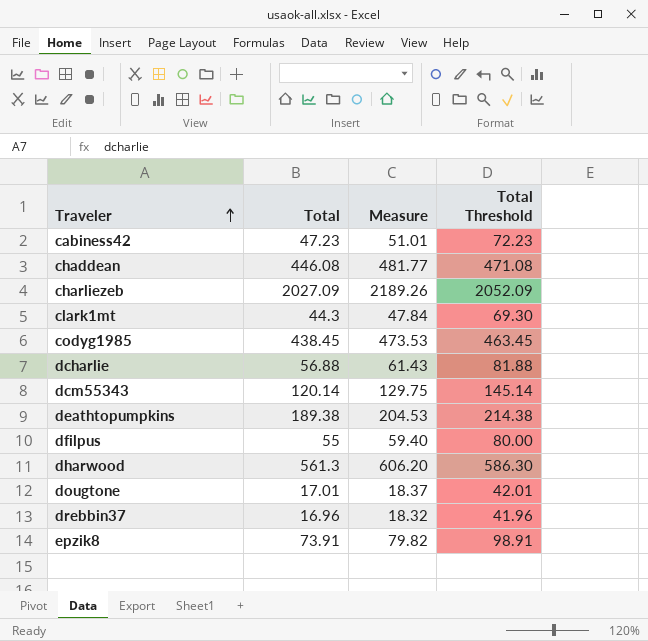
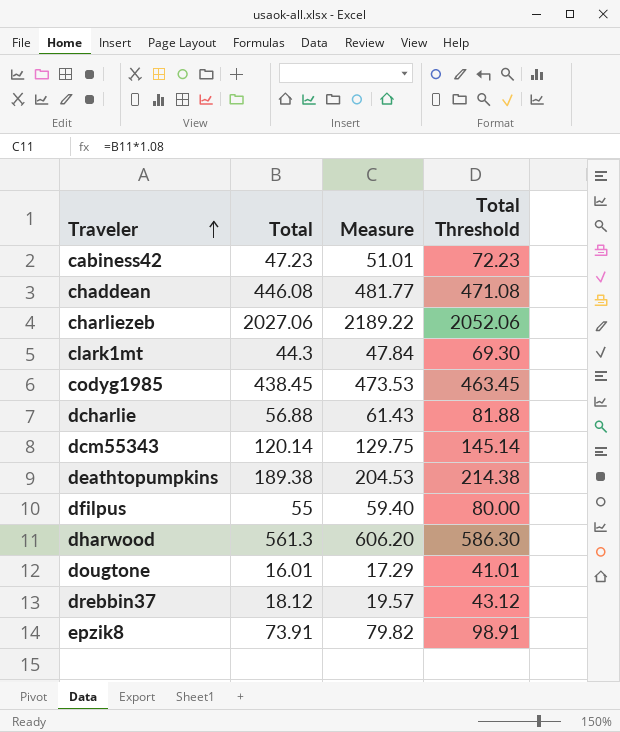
charliezeb | Total: 2027.09 -> 2027.06
charliezeb | Measure: 2189.26 -> 2189.22
charliezeb | Total Threshold: 2052.09 -> 2052.06
dougtone | Total: 17.01 -> 16.01
dougtone | Measure: 18.37 -> 17.29
dougtone | Total Threshold: 42.01 -> 41.01
drebbin37 | Total: 16.96 -> 18.12
drebbin37 | Measure: 18.32 -> 19.57
drebbin37 | Total Threshold: 41.96 -> 43.12

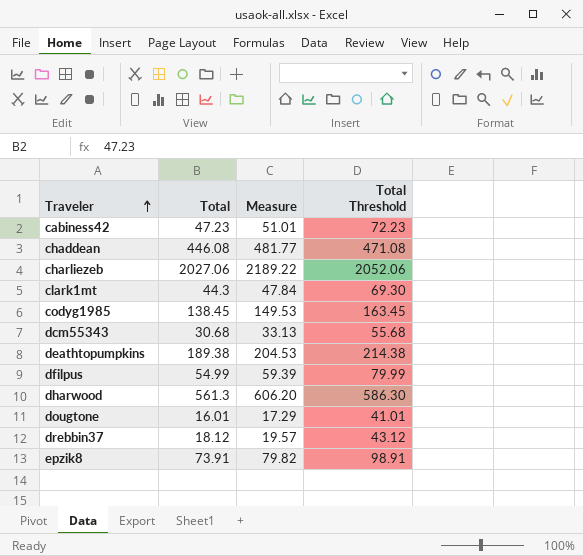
row dcharlie: 56.88 | 61.43 | 81.88 -> none
codyg1985 | Total: 438.45 -> 138.45
codyg1985 | Measure: 473.53 -> 149.53
codyg1985 | Total Threshold: 463.45 -> 163.45
dcm55343 | Total: 120.14 -> 30.68
dcm55343 | Measure: 129.75 -> 33.13
dcm55343 | Total Threshold: 145.14 -> 55.68
dfilpus | Total: 55 -> 54.99
dfilpus | Measure: 59.40 -> 59.39
dfilpus | Total Threshold: 80.00 -> 79.99

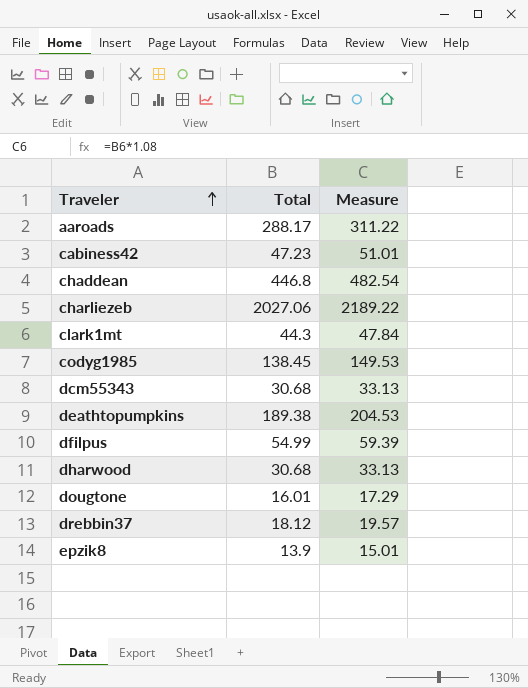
column Total Threshold | formula: [Total] + 25 -> none
row aaroads: none -> 288.17 | 311.22
chaddean | Total: 446.08 -> 446.8
chaddean | Measure: 481.77 -> 482.54
dharwood | Total: 561.3 -> 30.68
dharwood | Measure: 606.20 -> 33.13
epzik8 | Total: 73.91 -> 13.9
epzik8 | Measure: 79.82 -> 15.01

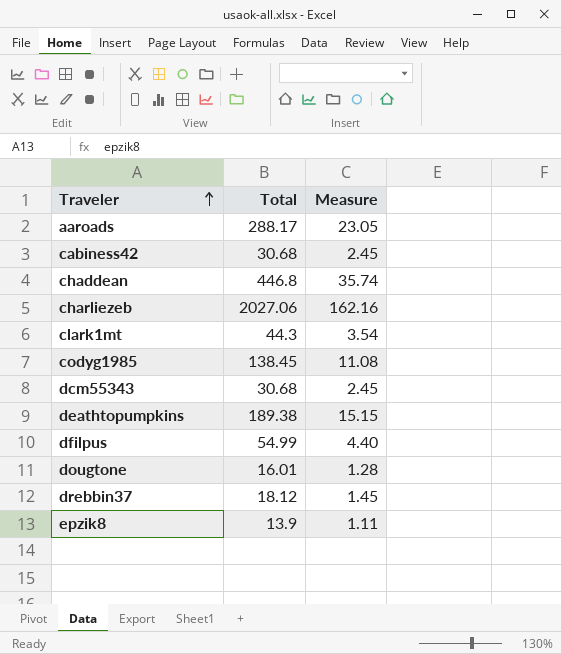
column Measure | formula: [Total] * 1.08 -> [Total] * 0.08
row dharwood: 30.68 | 33.13 -> none
cabiness42 | Total: 47.23 -> 30.68

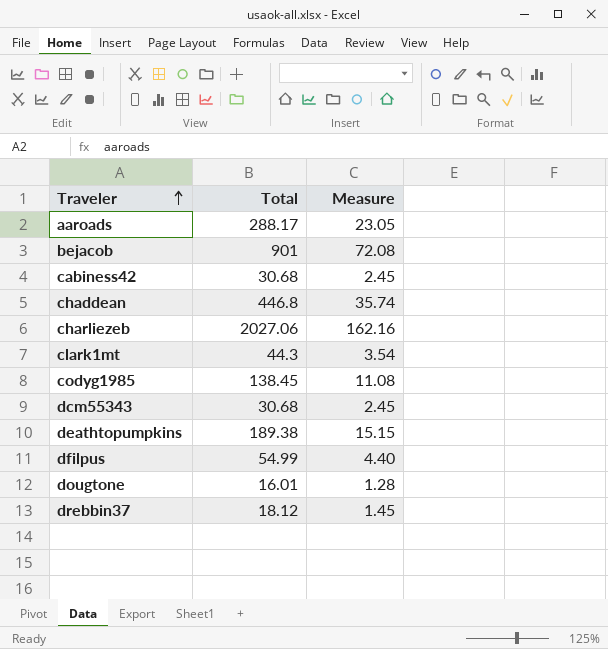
row epzik8: 13.9 | 1.11 -> none
row bejacob: none -> 901 | 72.08

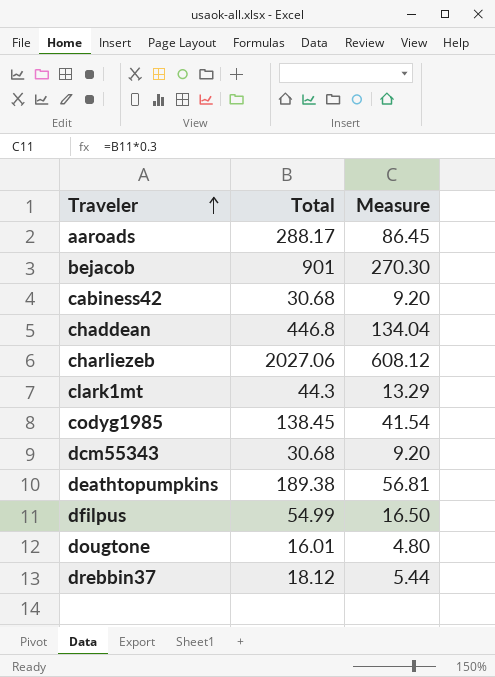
column Measure | formula: [Total] * 0.08 -> [Total] * 0.3

